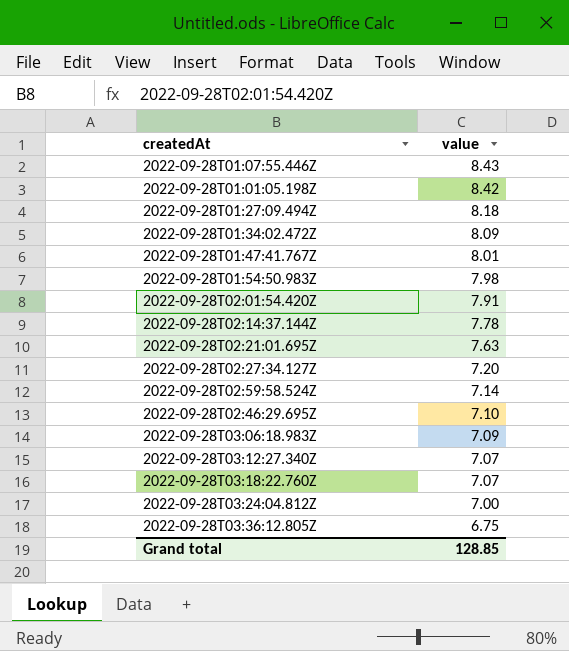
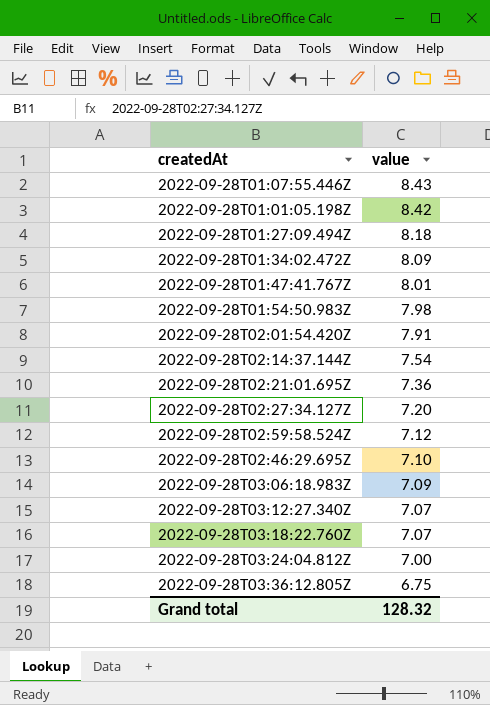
2022-09-28T02:14:37.144Z | value: 7.78 -> 7.54
2022-09-28T02:21:01.695Z | value: 7.63 -> 7.36
2022-09-28T02:59:58.524Z | value: 7.14 -> 7.12
Grand total | value: 128.85 -> 128.32

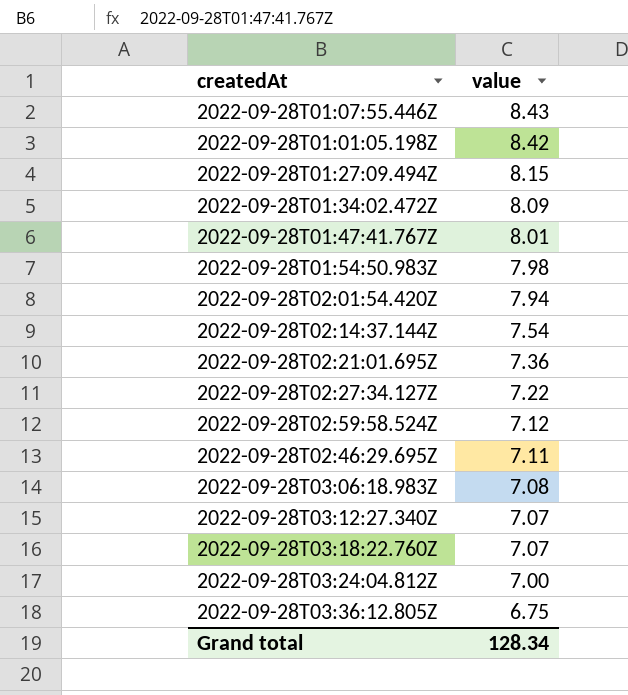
2022-09-28T01:27:09.494Z | value: 8.18 -> 8.15
2022-09-28T02:01:54.420Z | value: 7.91 -> 7.94
2022-09-28T02:27:34.127Z | value: 7.20 -> 7.22
2022-09-28T02:46:29.695Z | value: 7.10 -> 7.11
2022-09-28T03:06:18.983Z | value: 7.09 -> 7.08
Grand total | value: 128.32 -> 128.34

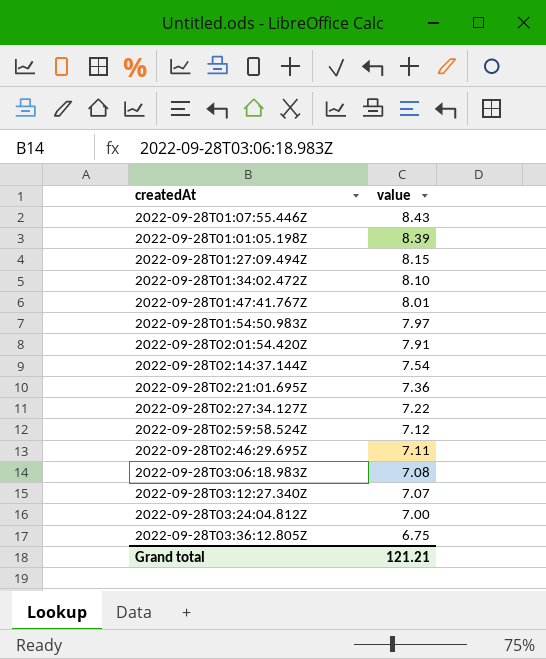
row 2022-09-28T03:18:22.760Z: 7.07 -> none
2022-09-28T01:01:05.198Z | value: 8.42 -> 8.39
2022-09-28T01:34:02.472Z | value: 8.09 -> 8.10
2022-09-28T01:54:50.983Z | value: 7.98 -> 7.97
2022-09-28T02:01:54.420Z | value: 7.94 -> 7.91
Grand total | value: 128.34 -> 121.21

